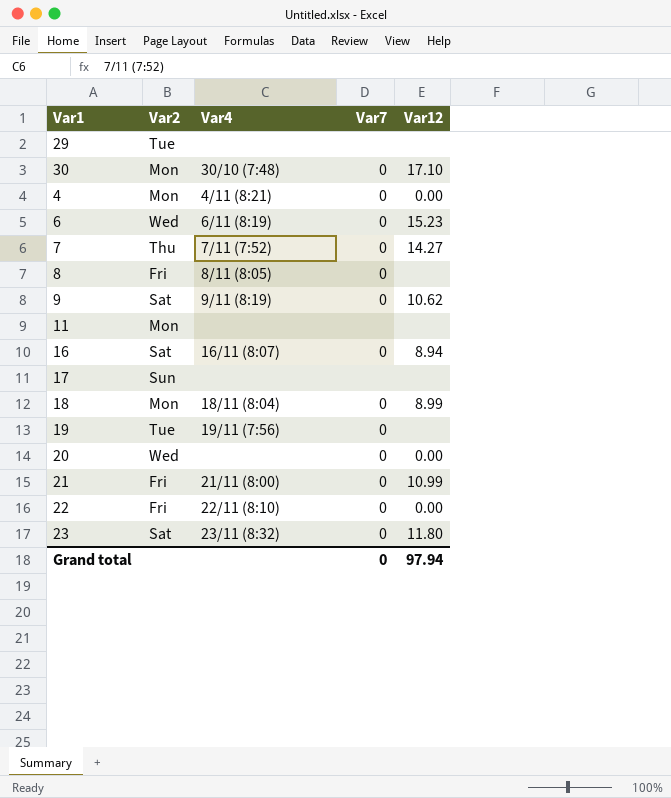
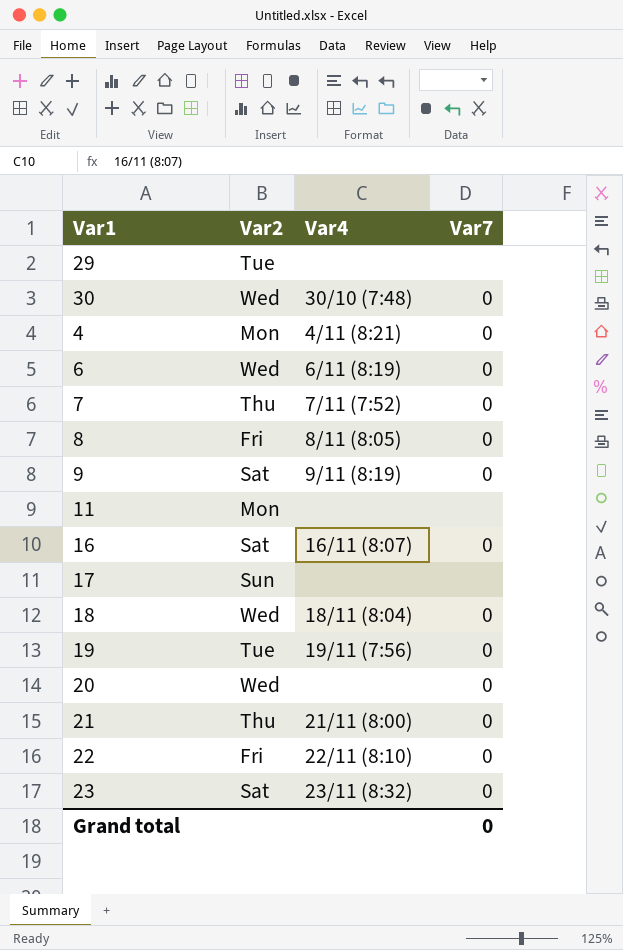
column Var12 | position: 5 -> none
30 | Var2: Mon -> Wed
18 | Var2: Mon -> Wed
21 | Var2: Fri -> Thu

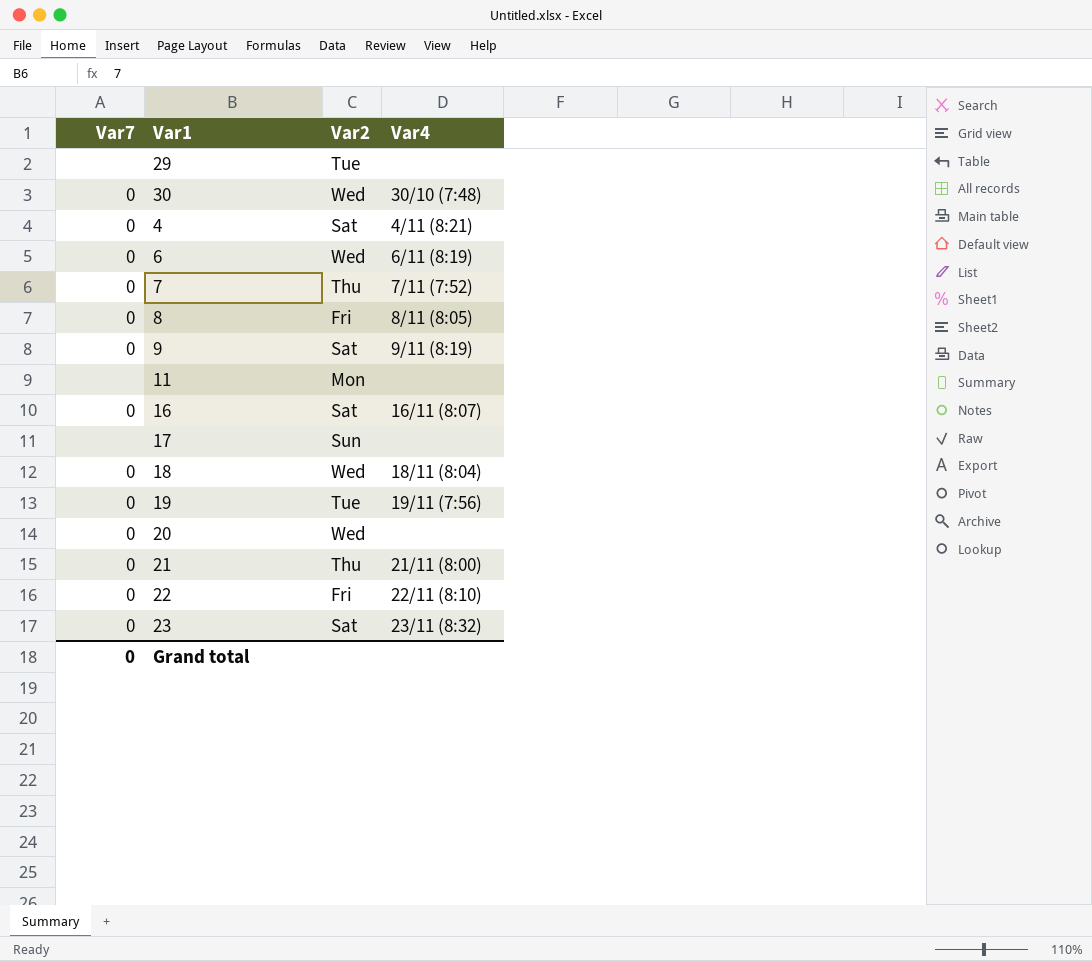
column Var7 | position: 4 -> 1
4 | Var2: Mon -> Sat

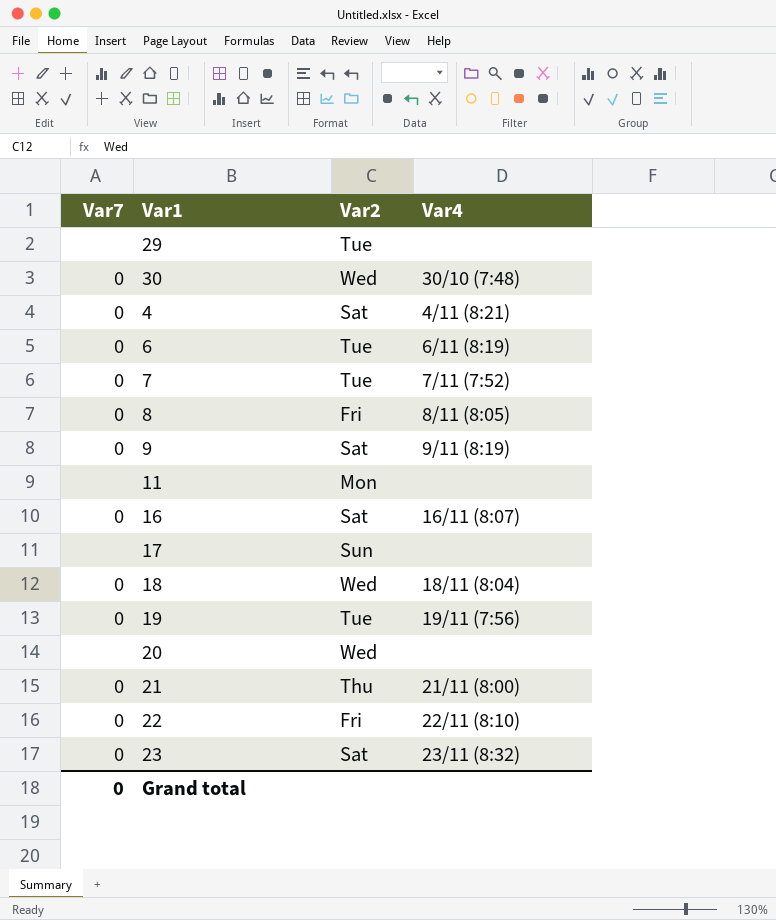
6 | Var2: Wed -> Tue
7 | Var2: Thu -> Tue
20 | Var7: 0 -> none

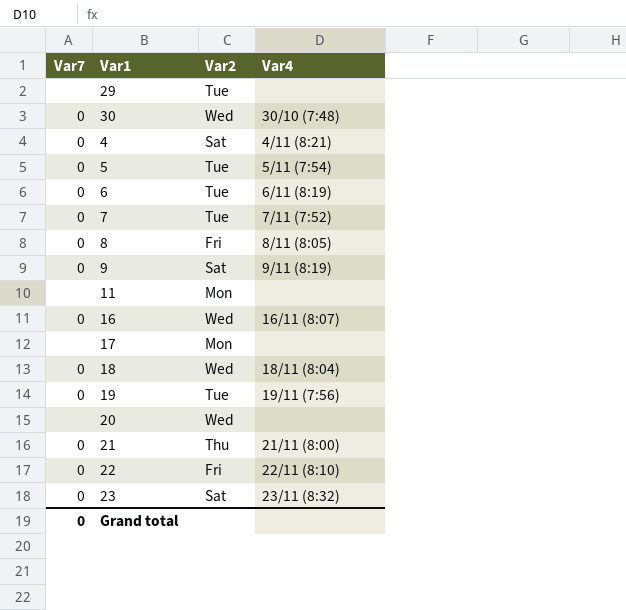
row 5: none -> 0 | Tue | 5/11 (7:54)
16 | Var2: Sat -> Wed
17 | Var2: Sun -> Mon

